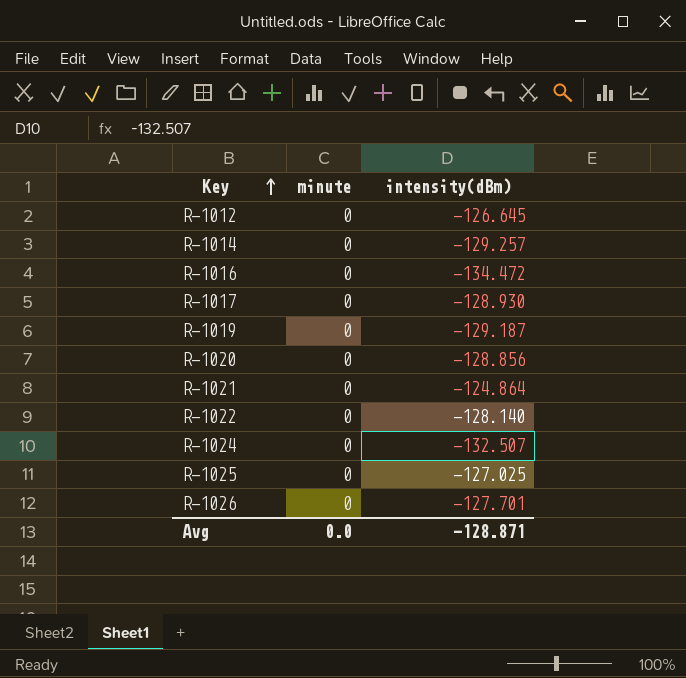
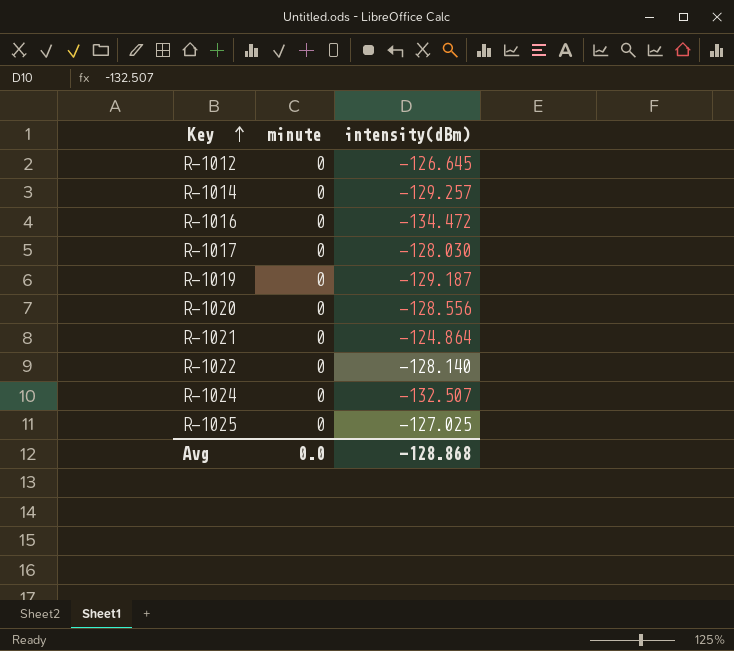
row R-1026: 0 | -127.701 -> none
R-1017 | intensity(dBm): -128.930 -> -128.030
R-1020 | intensity(dBm): -128.856 -> -128.556
Avg | intensity(dBm): -128.871 -> -128.868

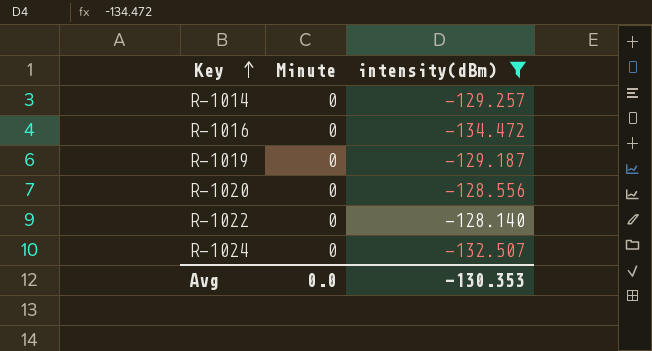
filter: none -> intensity(dBm) <= -128.140
column name: minute -> Minute
Avg | intensity(dBm): -128.868 -> -130.353

